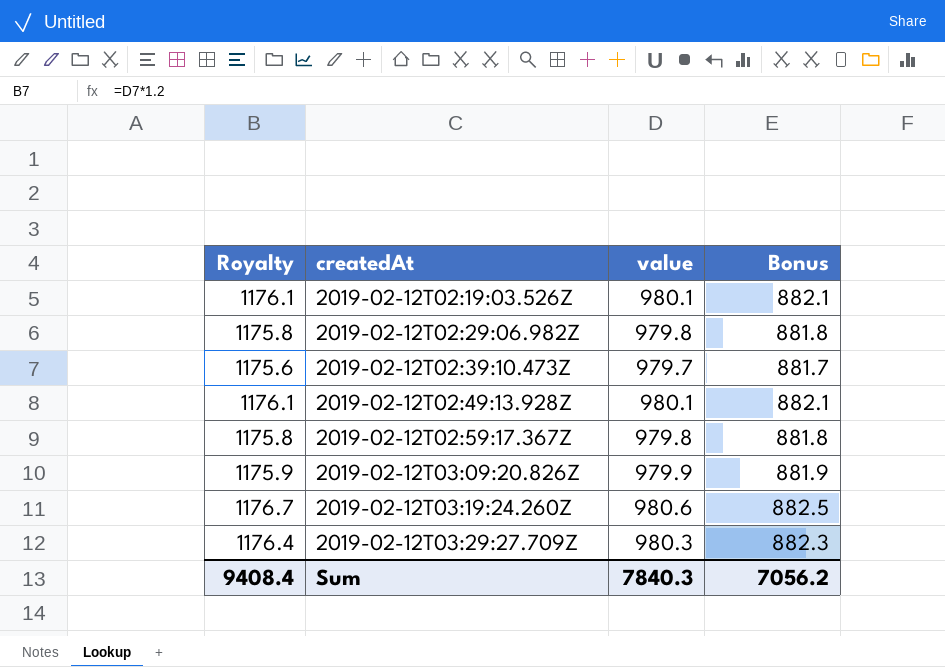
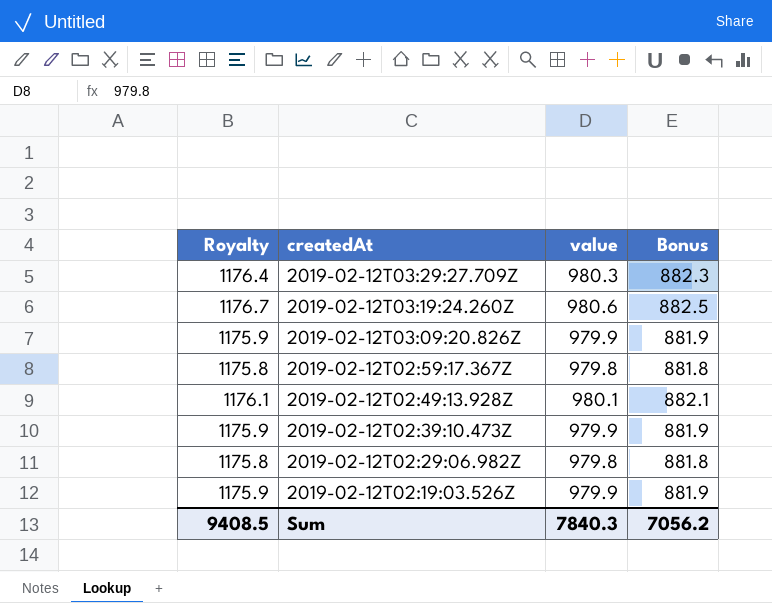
row order: createdAt ascending -> createdAt descending
2019-02-12T02:39:10.473Z | Royalty: 1175.6 -> 1175.9
2019-02-12T02:39:10.473Z | value: 979.7 -> 979.9
2019-02-12T02:39:10.473Z | Bonus: 881.7 -> 881.9
2019-02-12T02:19:03.526Z | Royalty: 1176.1 -> 1175.9
2019-02-12T02:19:03.526Z | value: 980.1 -> 979.9
2019-02-12T02:19:03.526Z | Bonus: 882.1 -> 881.9
Sum | Royalty: 9408.4 -> 9408.5

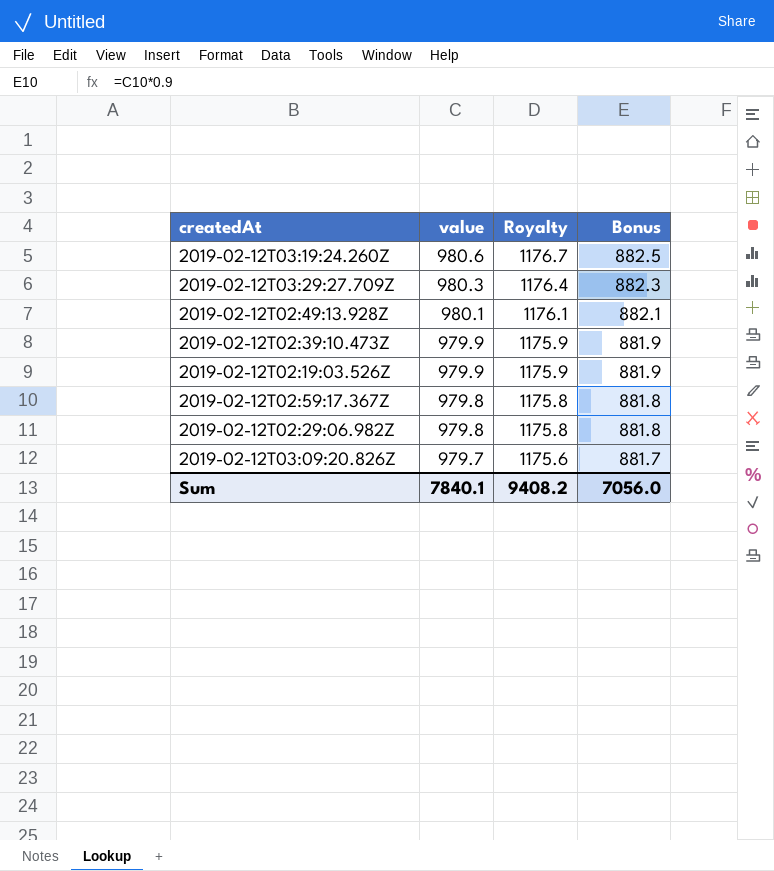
row order: createdAt descending -> value descending
column Royalty | position: 1 -> 3
2019-02-12T03:09:20.826Z | value: 979.9 -> 979.7
2019-02-12T03:09:20.826Z | Royalty: 1175.9 -> 1175.6
2019-02-12T03:09:20.826Z | Bonus: 881.9 -> 881.7
Sum | value: 7840.3 -> 7840.1
Sum | Royalty: 9408.5 -> 9408.2
Sum | Bonus: 7056.2 -> 7056.0

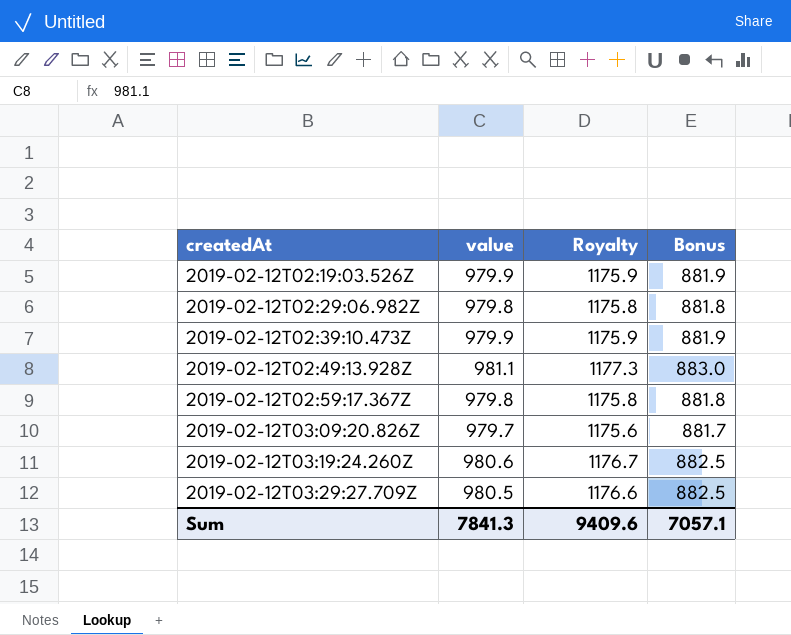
row order: value descending -> createdAt ascending
2019-02-12T02:49:13.928Z | value: 980.1 -> 981.1
2019-02-12T02:49:13.928Z | Royalty: 1176.1 -> 1177.3
2019-02-12T02:49:13.928Z | Bonus: 882.1 -> 883.0
2019-02-12T03:29:27.709Z | value: 980.3 -> 980.5
2019-02-12T03:29:27.709Z | Royalty: 1176.4 -> 1176.6
2019-02-12T03:29:27.709Z | Bonus: 882.3 -> 882.5
Sum | value: 7840.1 -> 7841.3
Sum | Royalty: 9408.2 -> 9409.6
Sum | Bonus: 7056.0 -> 7057.1

